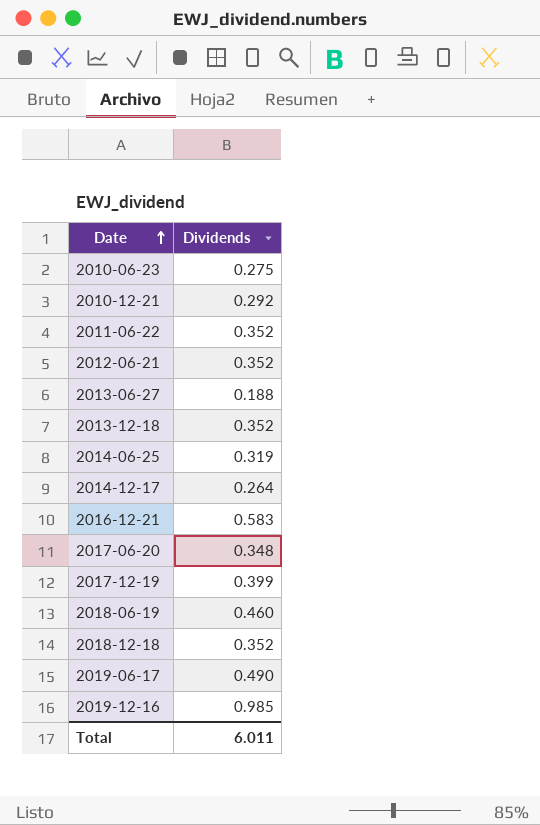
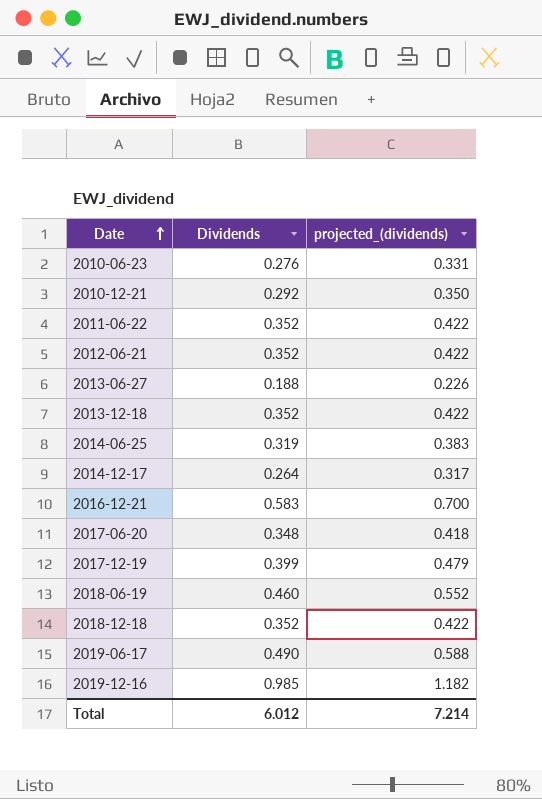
column projected_(dividends) | formula: none -> [Dividends] * 1.2
2010-06-23 | Dividends: 0.275 -> 0.276
Total | Dividends: 6.011 -> 6.012

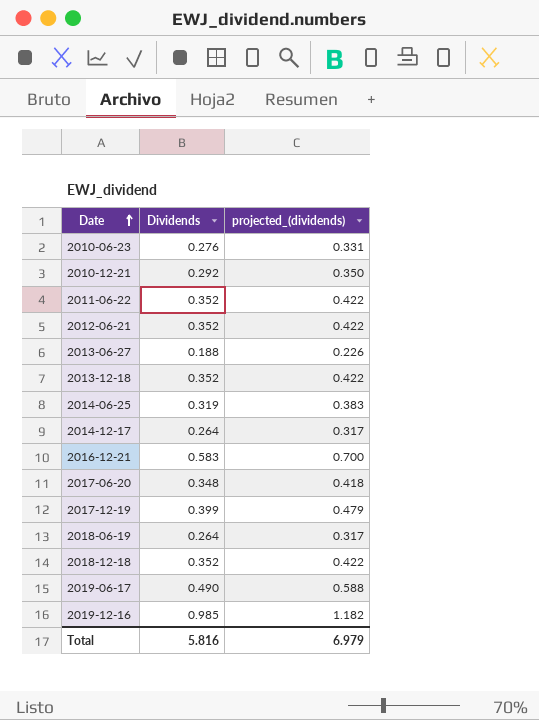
2018-06-19 | Dividends: 0.460 -> 0.264
2018-06-19 | projected_(dividends): 0.552 -> 0.317
Total | Dividends: 6.012 -> 5.816
Total | projected_(dividends): 7.214 -> 6.979

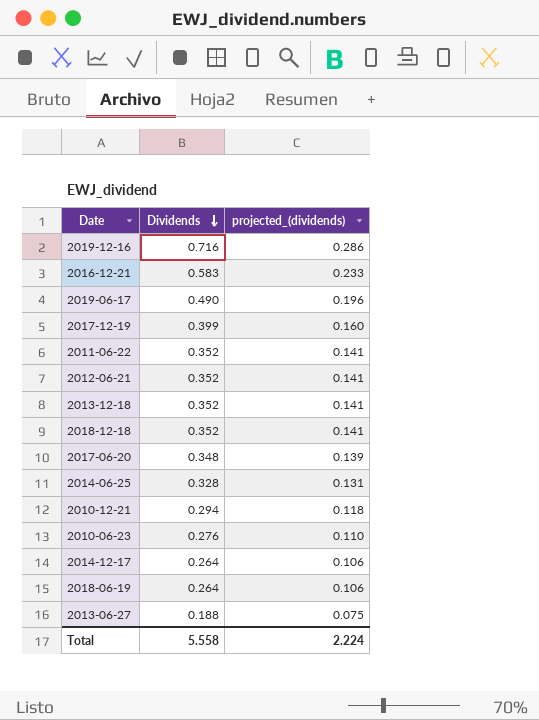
row order: Date ascending -> Dividends descending
column projected_(dividends) | formula: [Dividends] * 1.2 -> [Dividends] * 0.4
2019-12-16 | Dividends: 0.985 -> 0.716
2014-06-25 | Dividends: 0.319 -> 0.328
2010-12-21 | Dividends: 0.292 -> 0.294
Total | Dividends: 5.816 -> 5.558
Total | projected_(dividends): 6.979 -> 2.224

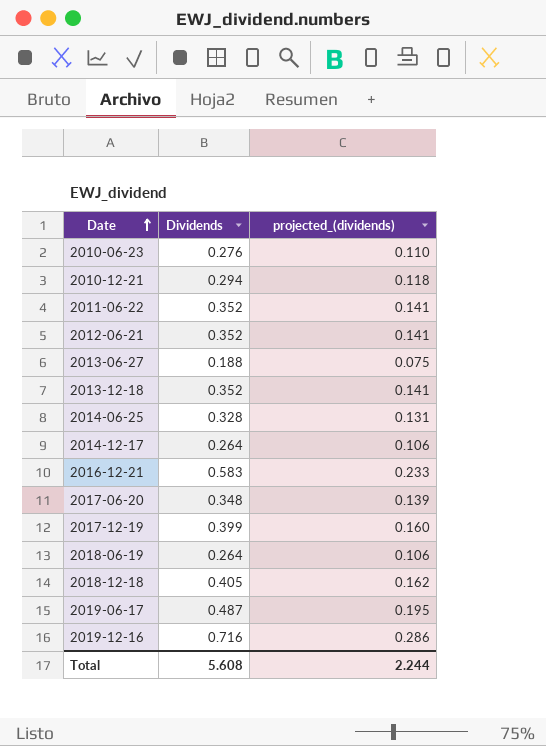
row order: Dividends descending -> Date ascending
2018-12-18 | Dividends: 0.352 -> 0.405
2018-12-18 | projected_(dividends): 0.141 -> 0.162
2019-06-17 | Dividends: 0.490 -> 0.487
2019-06-17 | projected_(dividends): 0.196 -> 0.195
Total | Dividends: 5.558 -> 5.608
Total | projected_(dividends): 2.224 -> 2.244

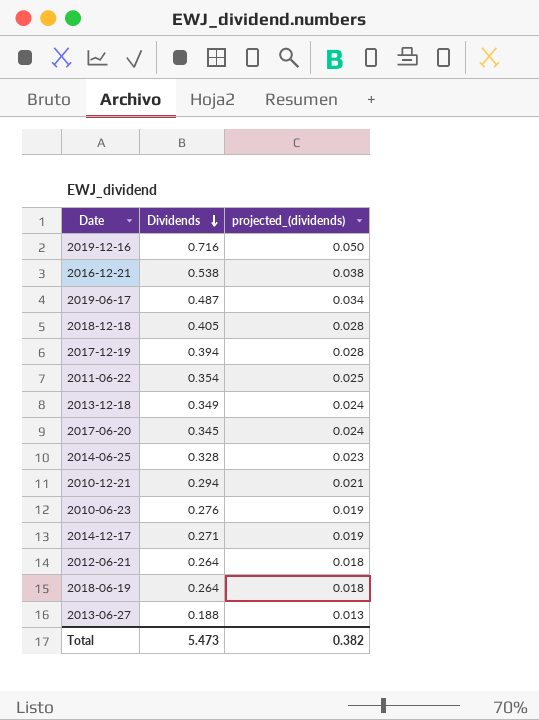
row order: Date ascending -> Dividends descending
column projected_(dividends) | formula: [Dividends] * 0.4 -> [Dividends] * 0.07
2016-12-21 | Dividends: 0.583 -> 0.538
2017-12-19 | Dividends: 0.399 -> 0.394
2011-06-22 | Dividends: 0.352 -> 0.354
2013-12-18 | Dividends: 0.352 -> 0.349
2017-06-20 | Dividends: 0.348 -> 0.345
2014-12-17 | Dividends: 0.264 -> 0.271
2012-06-21 | Dividends: 0.352 -> 0.264
Total | Dividends: 5.608 -> 5.473
Total | projected_(dividends): 2.244 -> 0.382

